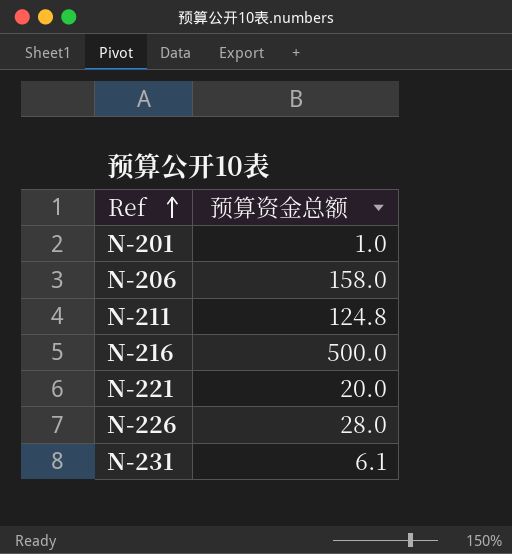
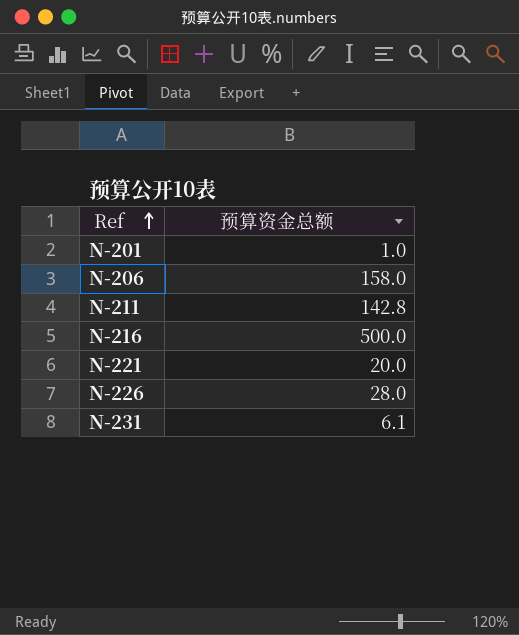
N-211 | 预算资金总额: 124.8 -> 142.8

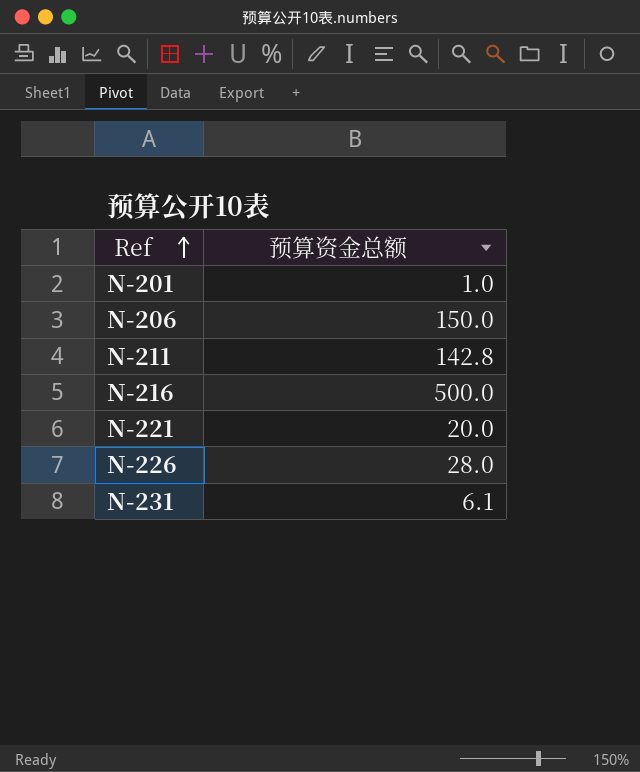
N-206 | 预算资金总额: 158.0 -> 150.0

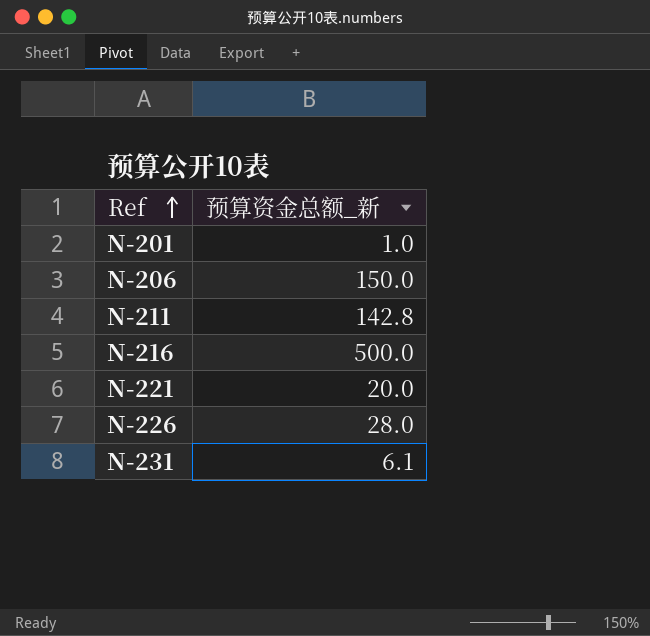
column name: 预算资金总额 -> 预算资金总额_新

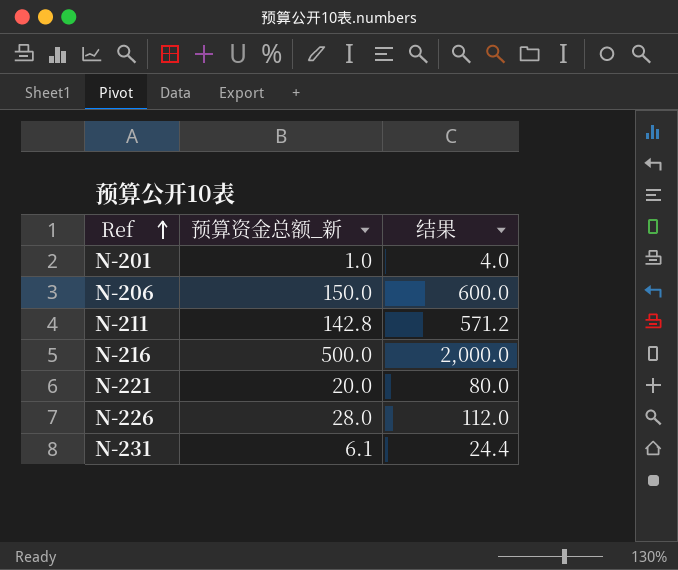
column 结果 | formula: none -> [预算资金总额_新] * 4

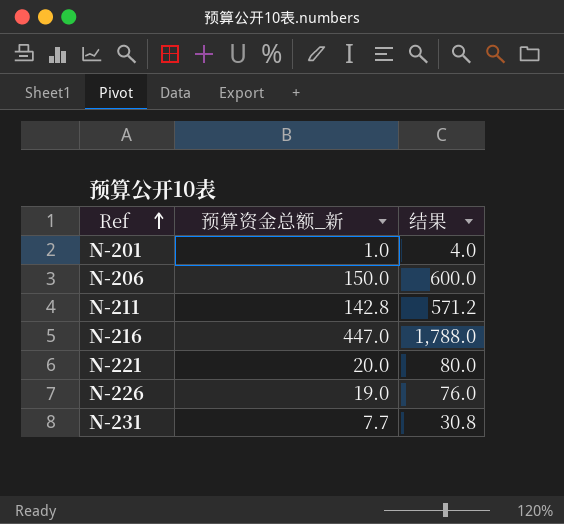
N-216 | 预算资金总额_新: 500.0 -> 447.0
N-216 | 结果: 2,000.0 -> 1,788.0
N-226 | 预算资金总额_新: 28.0 -> 19.0
N-226 | 结果: 112.0 -> 76.0
N-231 | 预算资金总额_新: 6.1 -> 7.7
N-231 | 结果: 24.4 -> 30.8

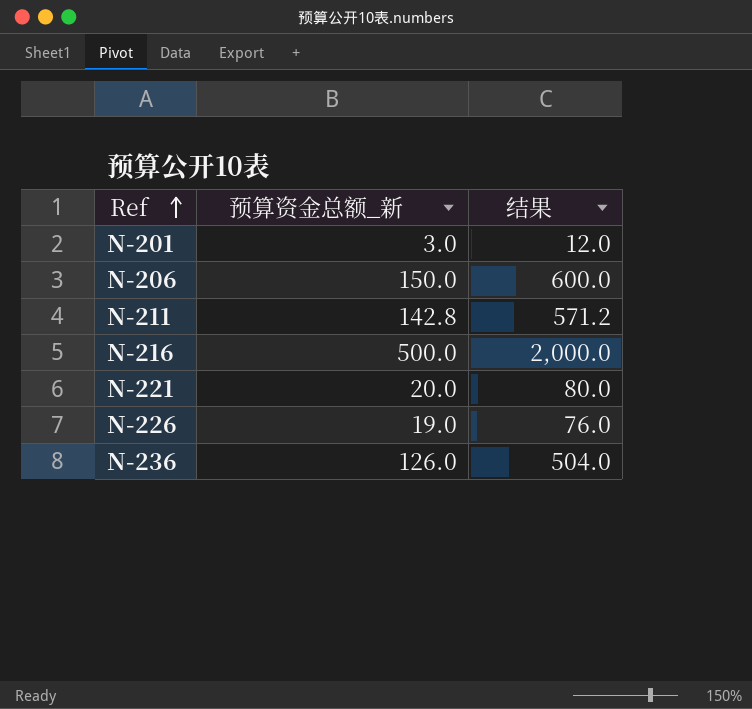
row N-231: 7.7 | 30.8 -> none
N-201 | 预算资金总额_新: 1.0 -> 3.0
N-201 | 结果: 4.0 -> 12.0
N-216 | 预算资金总额_新: 447.0 -> 500.0
N-216 | 结果: 1,788.0 -> 2,000.0
row N-236: none -> 126.0 | 504.0

